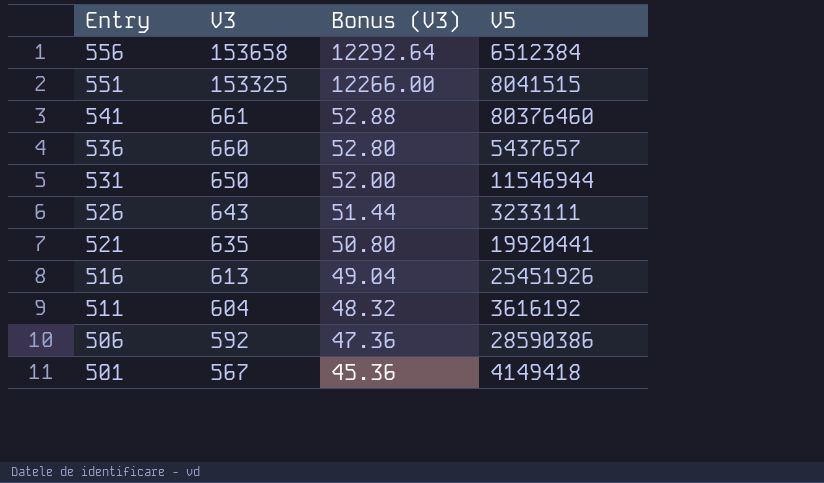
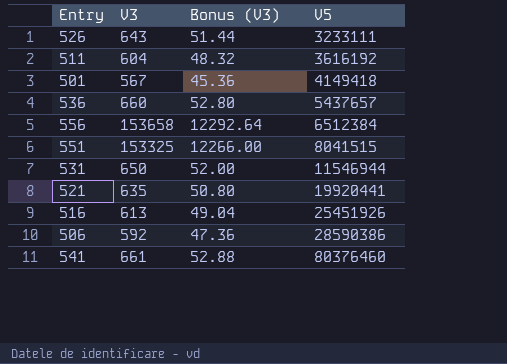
row order: Entry descending -> V5 ascending

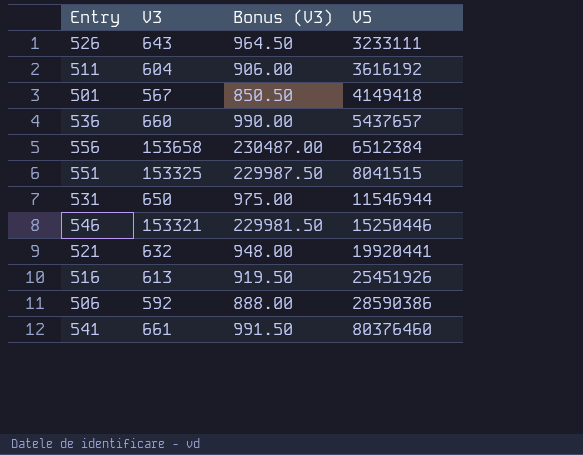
column Bonus (V3) | formula: [V3] * 0.08 -> [V3] * 1.5
row 546: none -> 153321 | 229981.50 | 15250446
521 | V3: 635 -> 632

